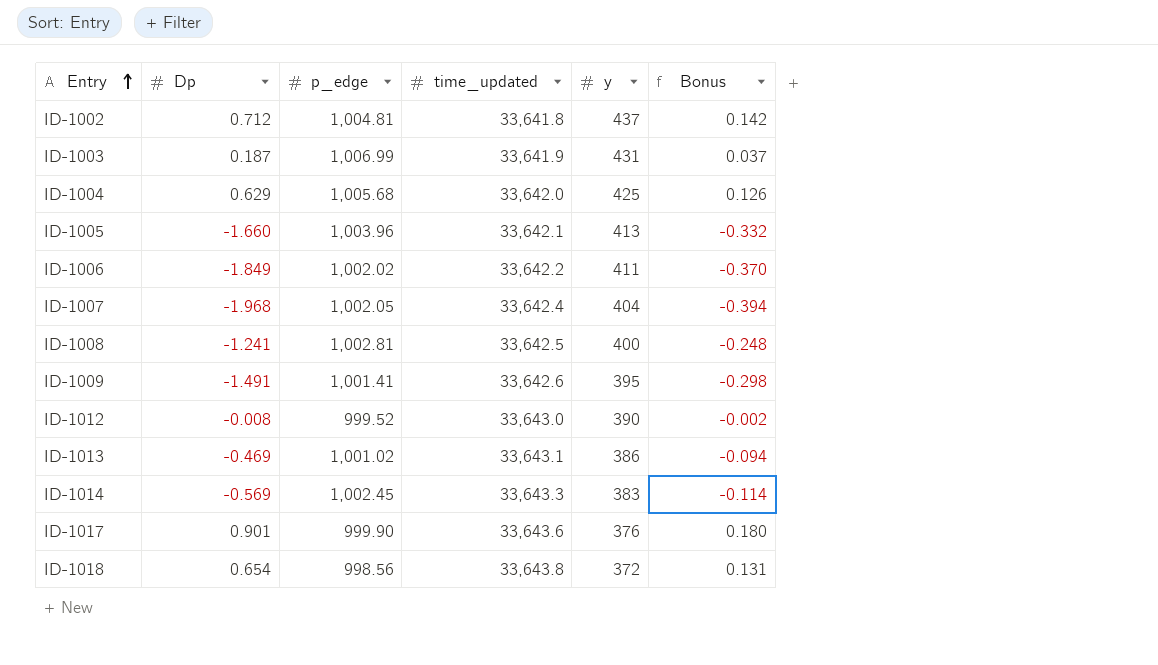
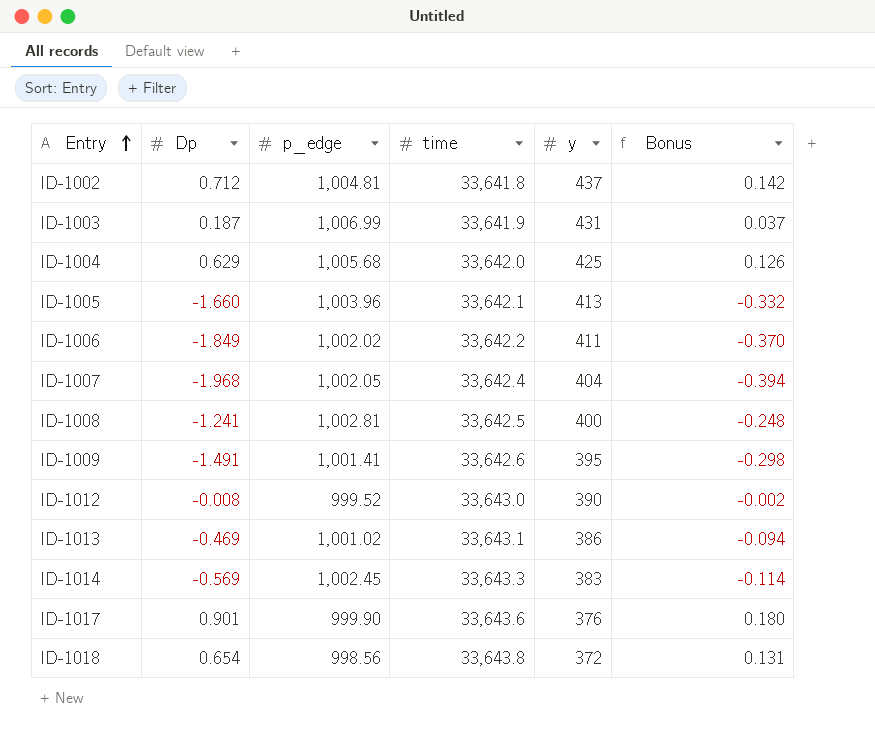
column name: time_updated -> time

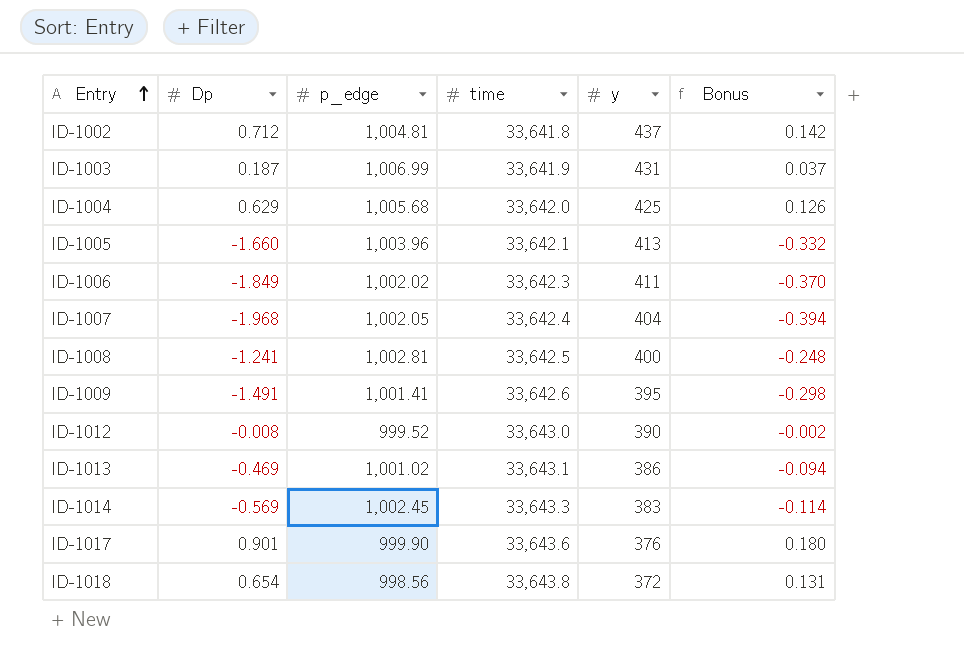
ID-1006 | time: 33,642.2 -> 33,642.3

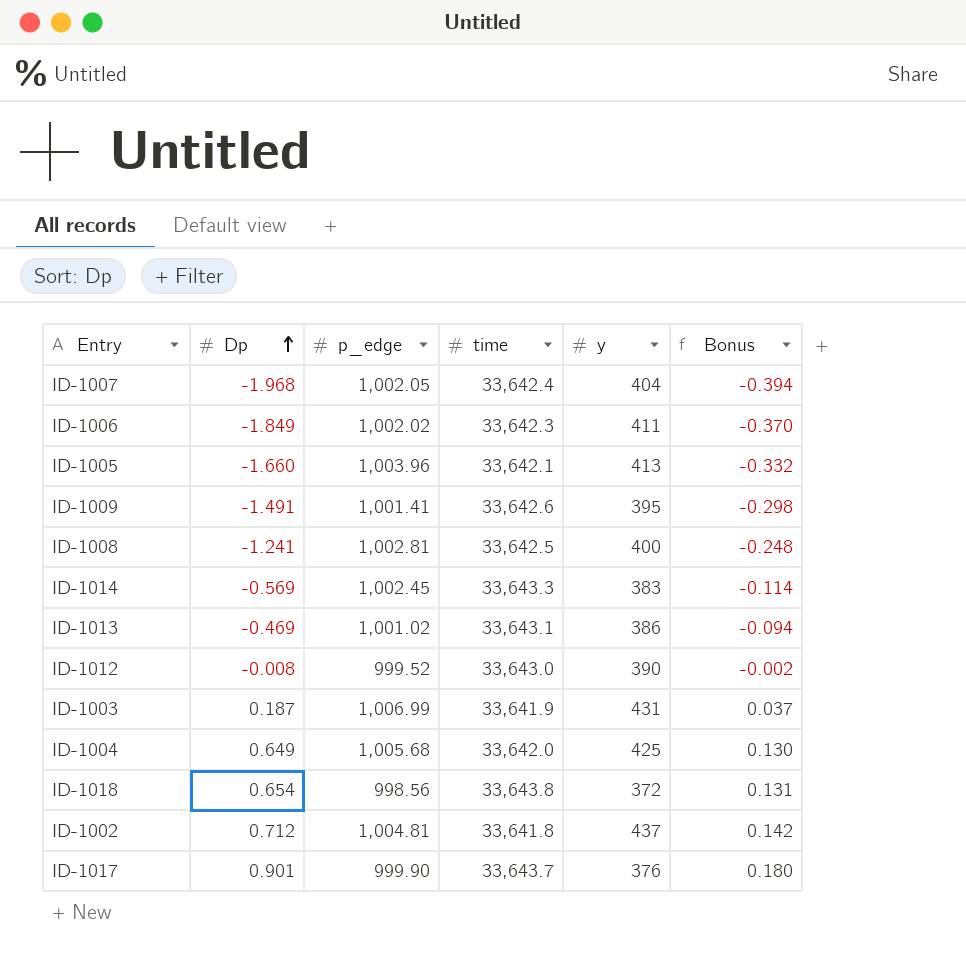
row order: Entry ascending -> Dp ascending
ID-1004 | Dp: 0.629 -> 0.649
ID-1004 | Bonus: 0.126 -> 0.130
ID-1017 | time: 33,643.6 -> 33,643.7

